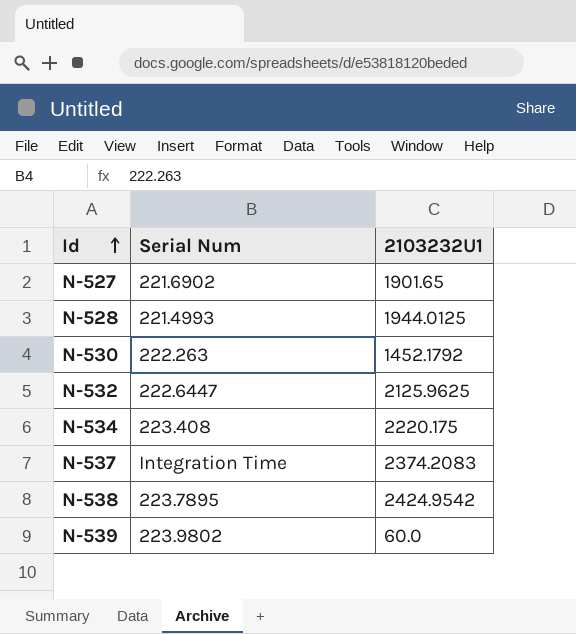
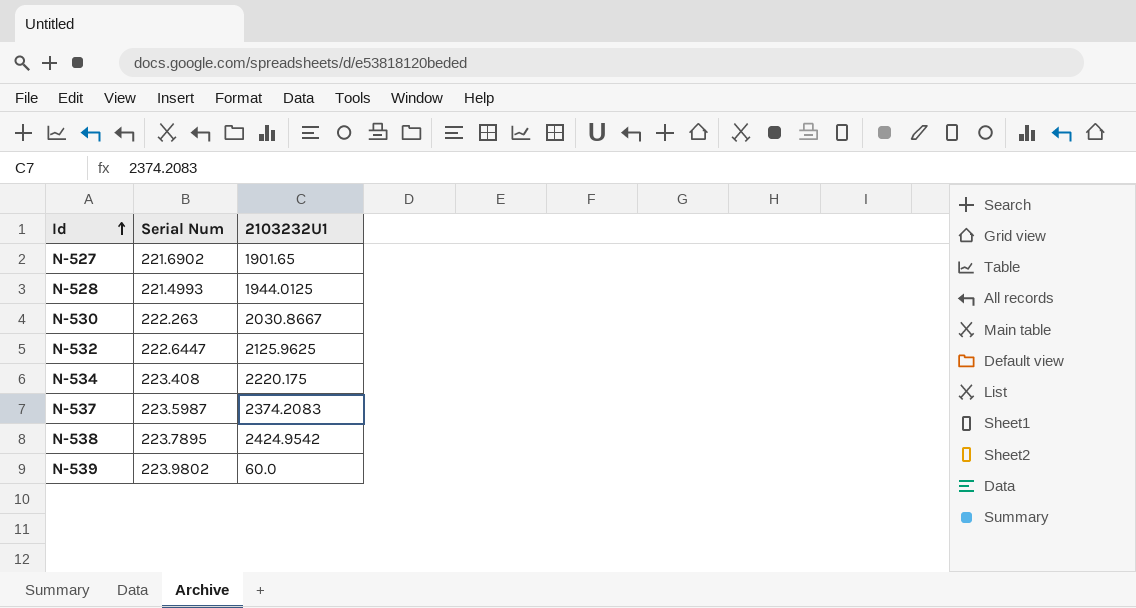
N-530 | 2103232U1: 1452.1792 -> 2030.8667
N-537 | Serial Num: Integration Time -> 223.5987

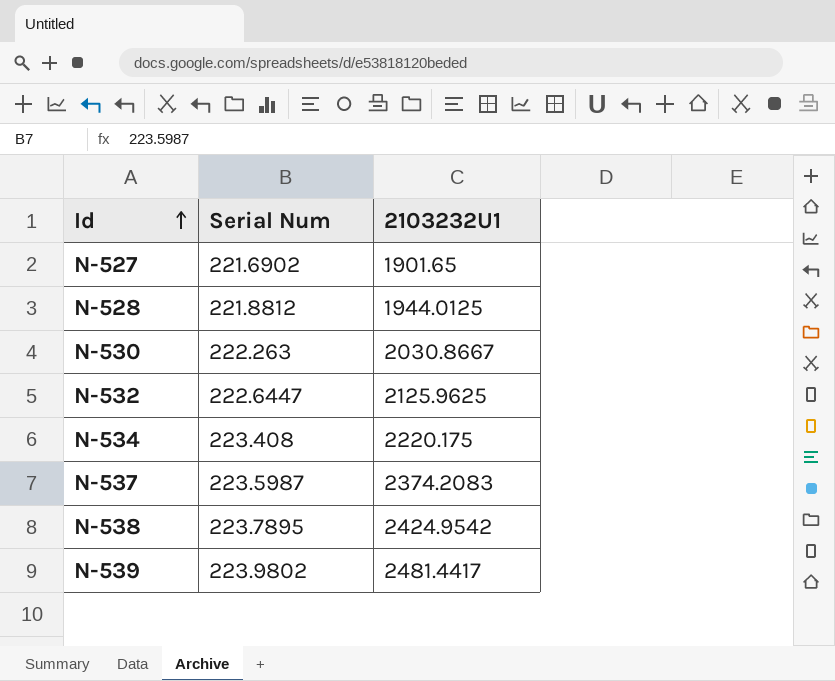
N-528 | Serial Num: 221.4993 -> 221.8812
N-539 | 2103232U1: 60.0 -> 2481.4417

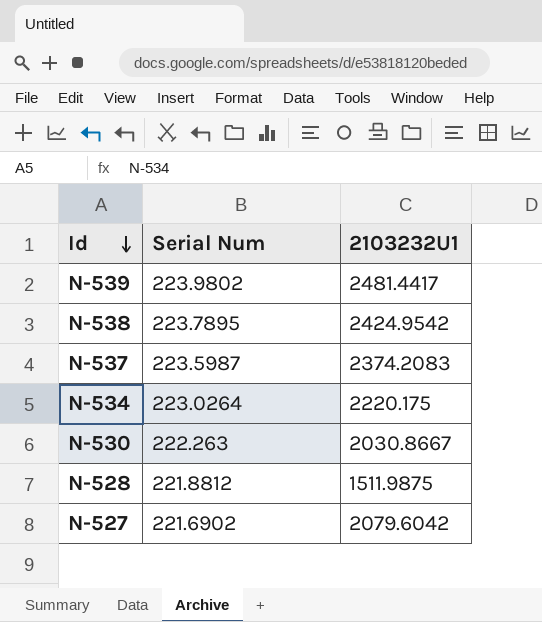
row order: Id ascending -> Id descending
row N-532: 222.6447 | 2125.9625 -> none
N-534 | Serial Num: 223.408 -> 223.0264
N-528 | 2103232U1: 1944.0125 -> 1511.9875
N-527 | 2103232U1: 1901.65 -> 2079.6042

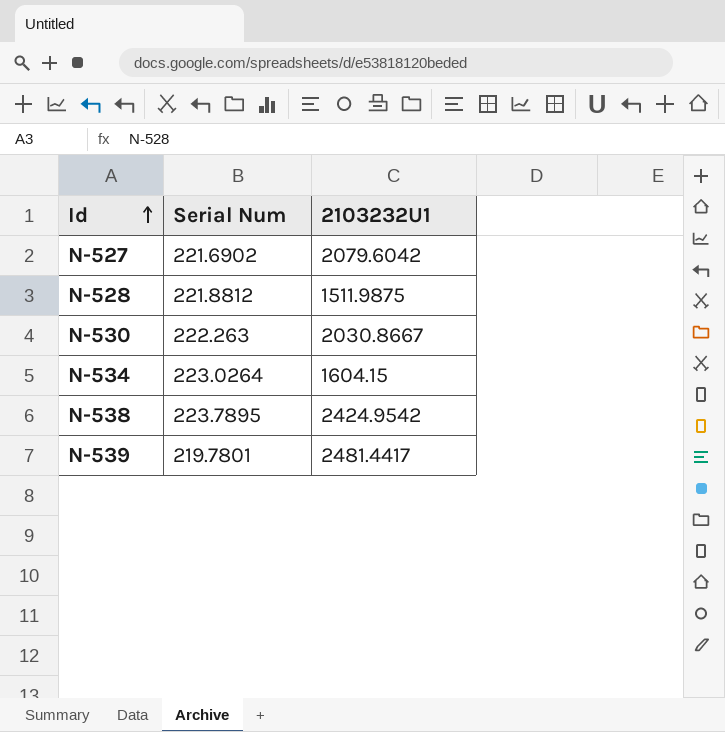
row order: Id descending -> Id ascending
row N-537: 223.5987 | 2374.2083 -> none
N-534 | 2103232U1: 2220.175 -> 1604.15
N-539 | Serial Num: 223.9802 -> 219.7801

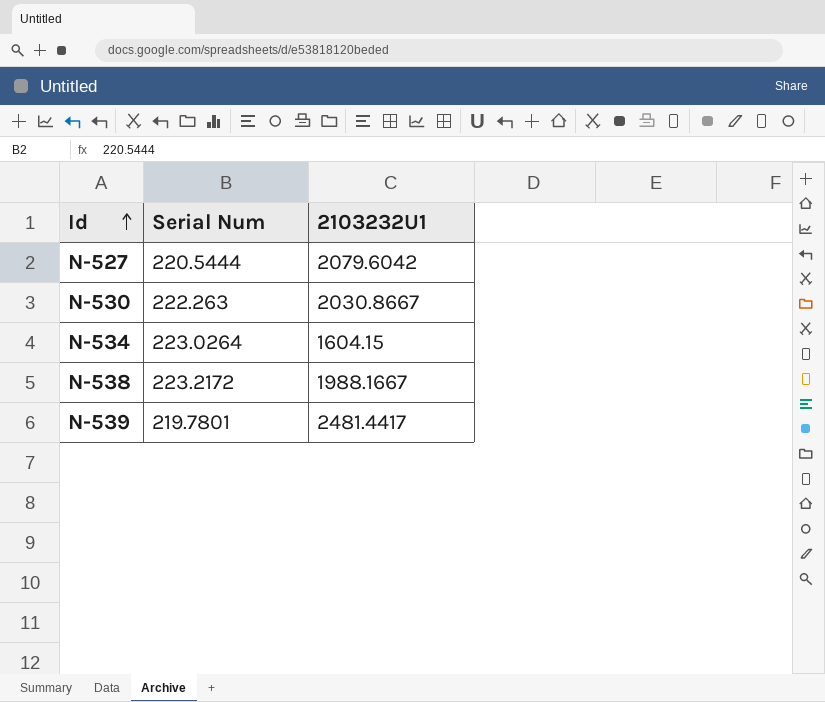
row N-528: 221.8812 | 1511.9875 -> none
N-527 | Serial Num: 221.6902 -> 220.5444
N-538 | Serial Num: 223.7895 -> 223.2172
N-538 | 2103232U1: 2424.9542 -> 1988.1667

